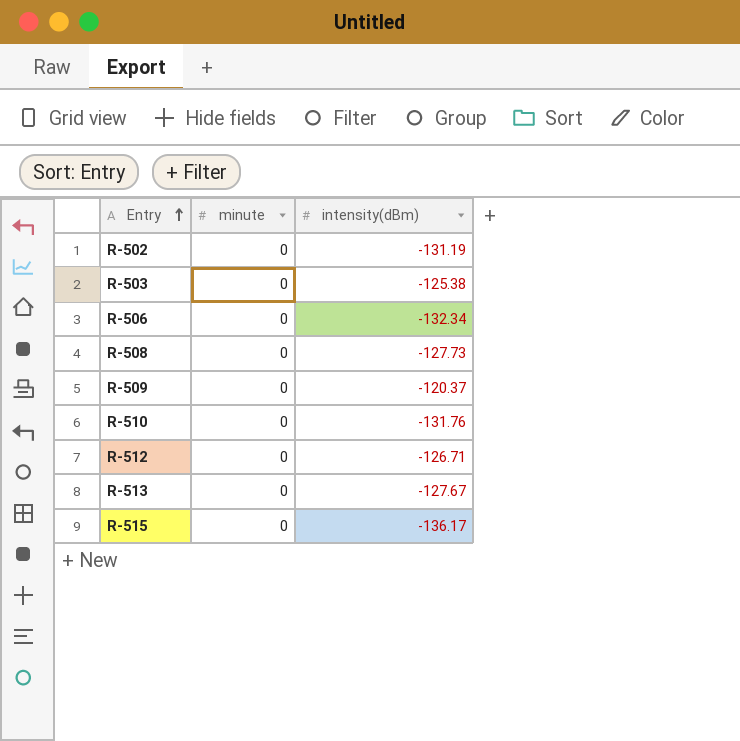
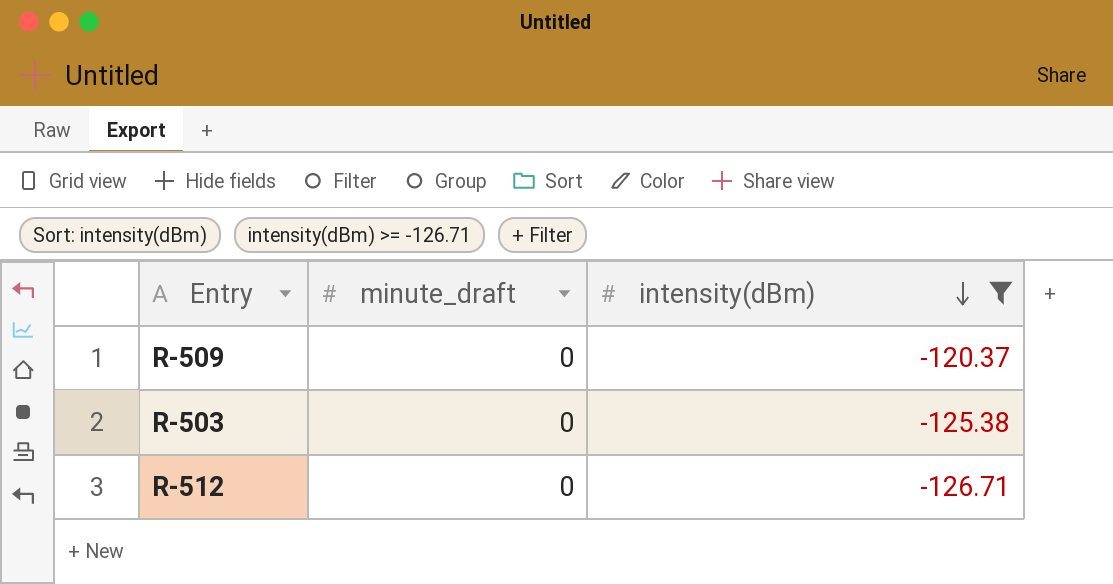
filter: none -> intensity(dBm) >= -126.71
row order: Entry ascending -> intensity(dBm) descending
column name: minute -> minute_draft

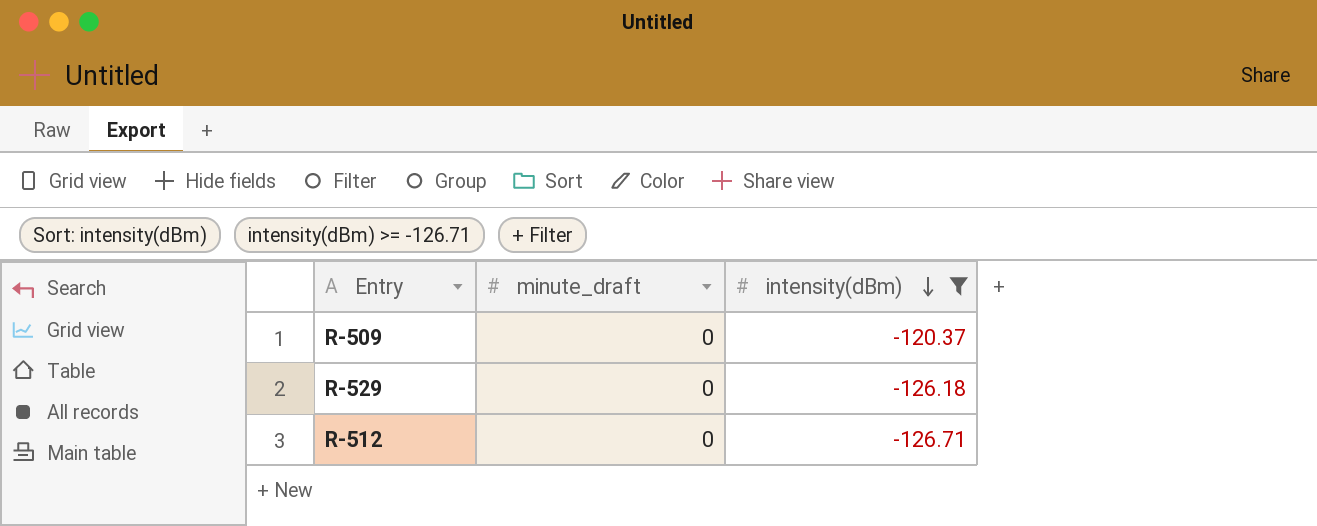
row R-503: 0 | -125.38 -> none
row R-529: none -> 0 | -126.18

